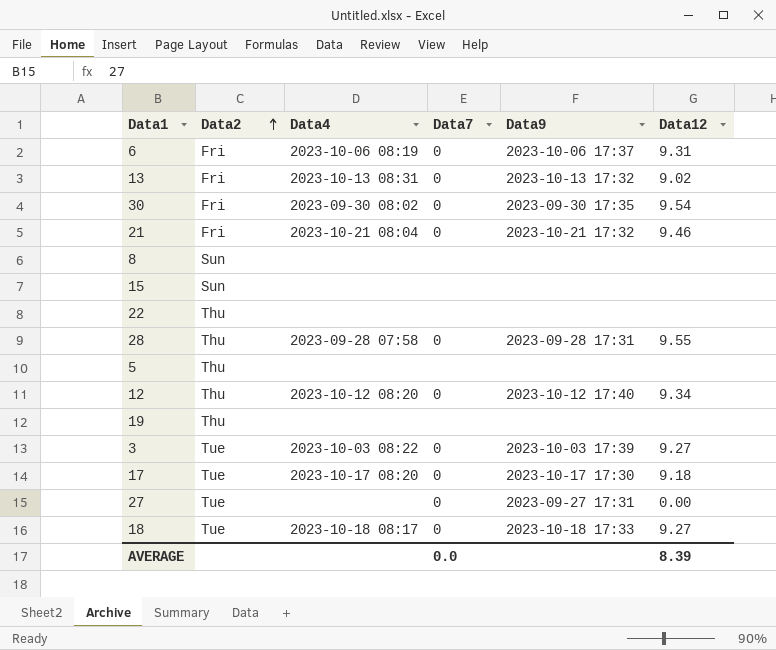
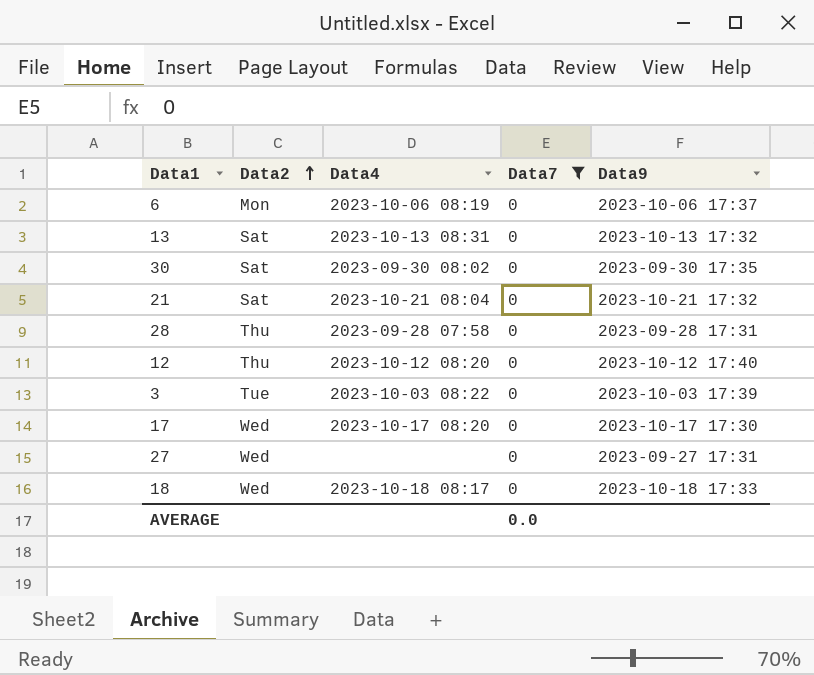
filter: none -> Data7 = 0
column Data12 | position: 6 -> none
6 | Data2: Fri -> Mon
13 | Data2: Fri -> Sat
30 | Data2: Fri -> Sat
21 | Data2: Fri -> Sat
17 | Data2: Tue -> Wed
27 | Data2: Tue -> Wed
18 | Data2: Tue -> Wed

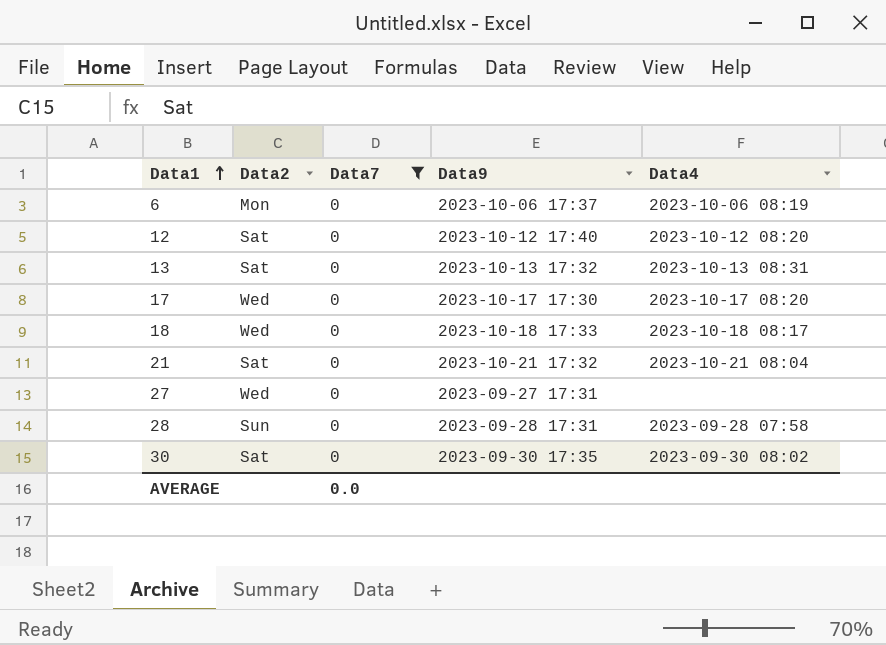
row order: Data2 ascending -> Data1 ascending
column Data4 | position: 3 -> 5
row 3: Tue | 2023-10-03 08:22 | 0 | 2023-10-03 17:39 -> none
12 | Data2: Thu -> Sat
28 | Data2: Thu -> Sun

